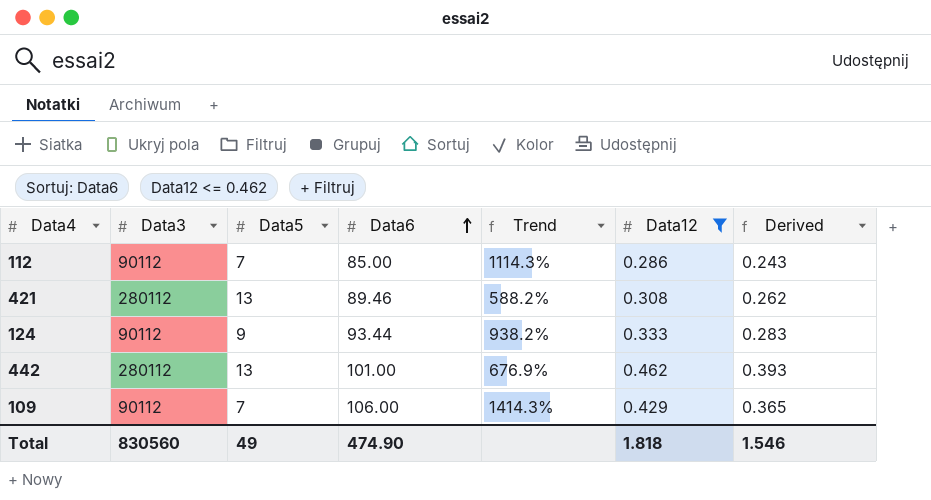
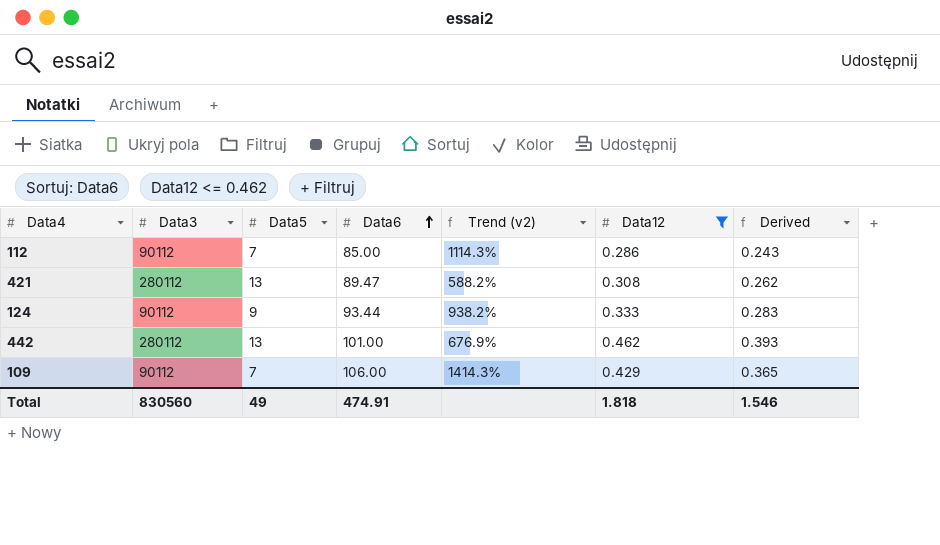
column name: Trend -> Trend (v2)
421 | Data6: 89.46 -> 89.47
Total | Data6: 474.90 -> 474.91

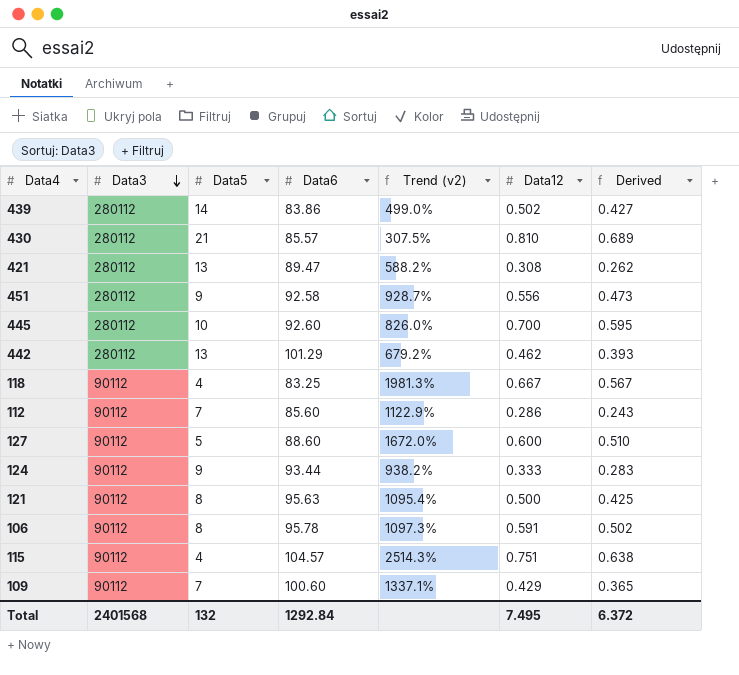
filter: Data12 <= 0.462 -> none
row order: Data6 ascending -> Data3 descending
442 | Data6: 101.00 -> 101.29
442 | Trend (v2): 676.9% -> 679.2%
112 | Data6: 85.00 -> 85.60
112 | Trend (v2): 1114.3% -> 1122.9%
109 | Data6: 106.00 -> 100.60
109 | Trend (v2): 1414.3% -> 1337.1%
Total | Data3: 830560 -> 2401568
Total | Data5: 49 -> 132
Total | Data6: 474.91 -> 1292.84
Total | Data12: 1.818 -> 7.495
Total | Derived: 1.546 -> 6.372

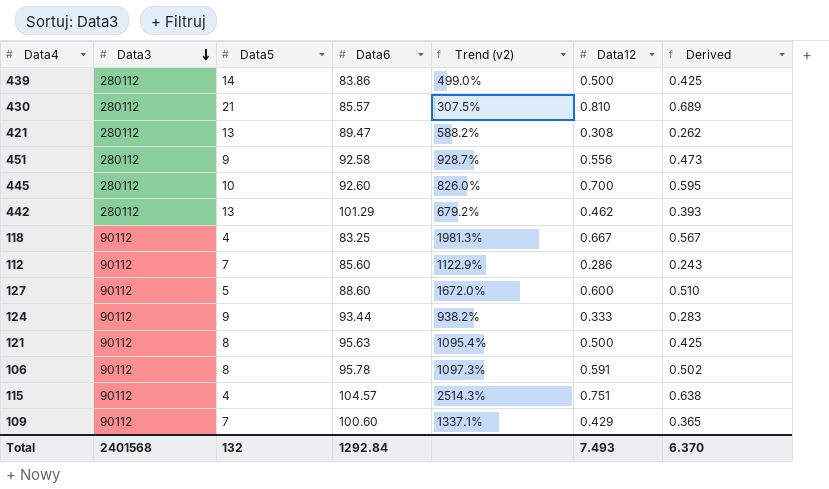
439 | Data12: 0.502 -> 0.500
439 | Derived: 0.427 -> 0.425
Total | Data12: 7.495 -> 7.493
Total | Derived: 6.372 -> 6.370

